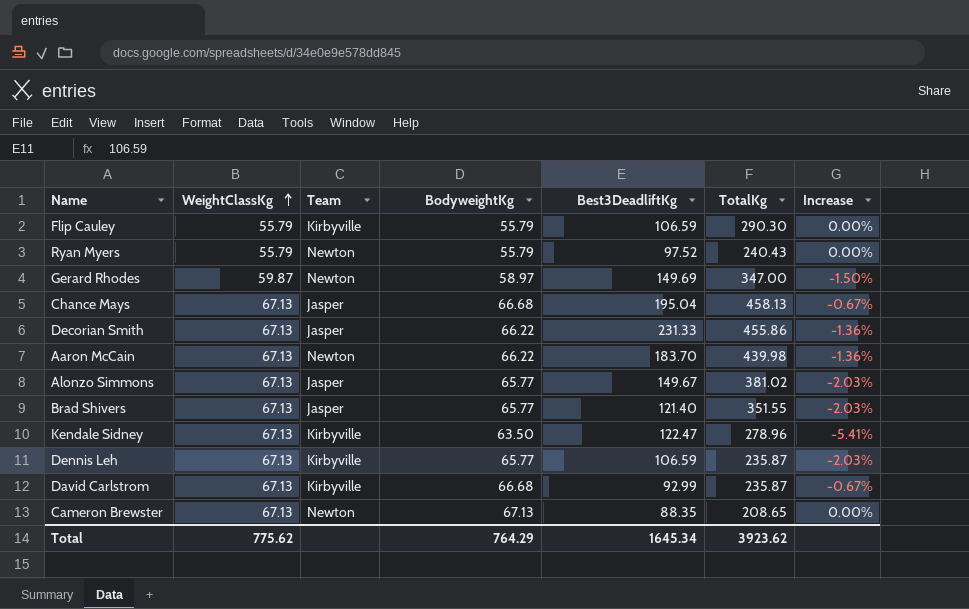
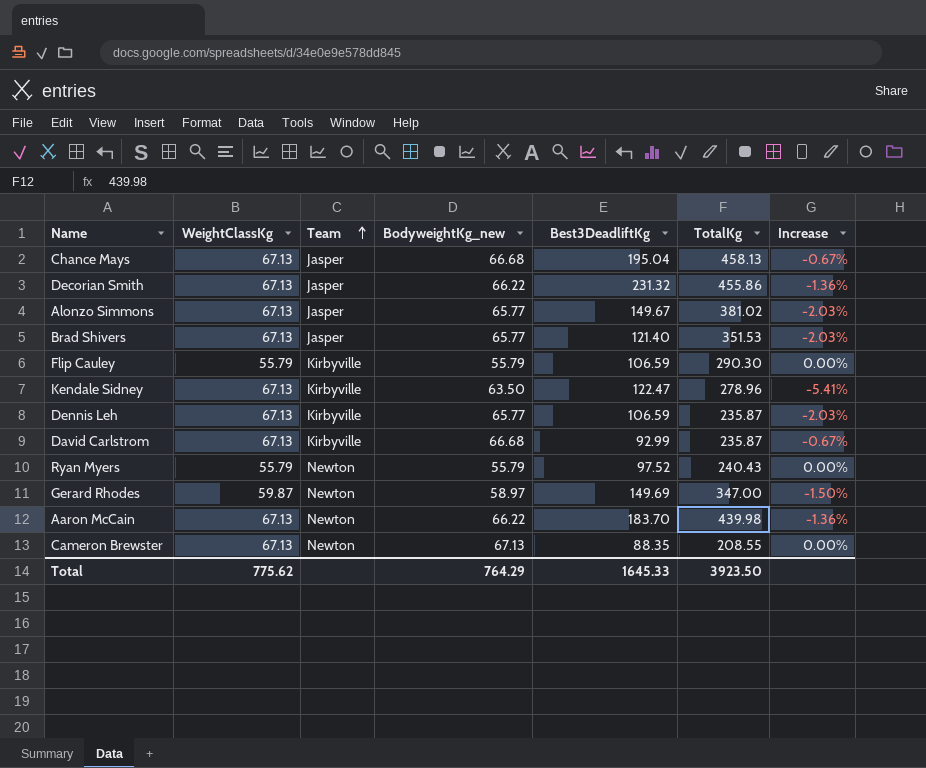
row order: WeightClassKg ascending -> Team ascending
column name: BodyweightKg -> BodyweightKg_new
Decorian Smith | Best3DeadliftKg: 231.33 -> 231.32
Brad Shivers | TotalKg: 351.55 -> 351.53
Cameron Brewster | TotalKg: 208.65 -> 208.55
Total | Best3DeadliftKg: 1645.34 -> 1645.33
Total | TotalKg: 3923.62 -> 3923.50

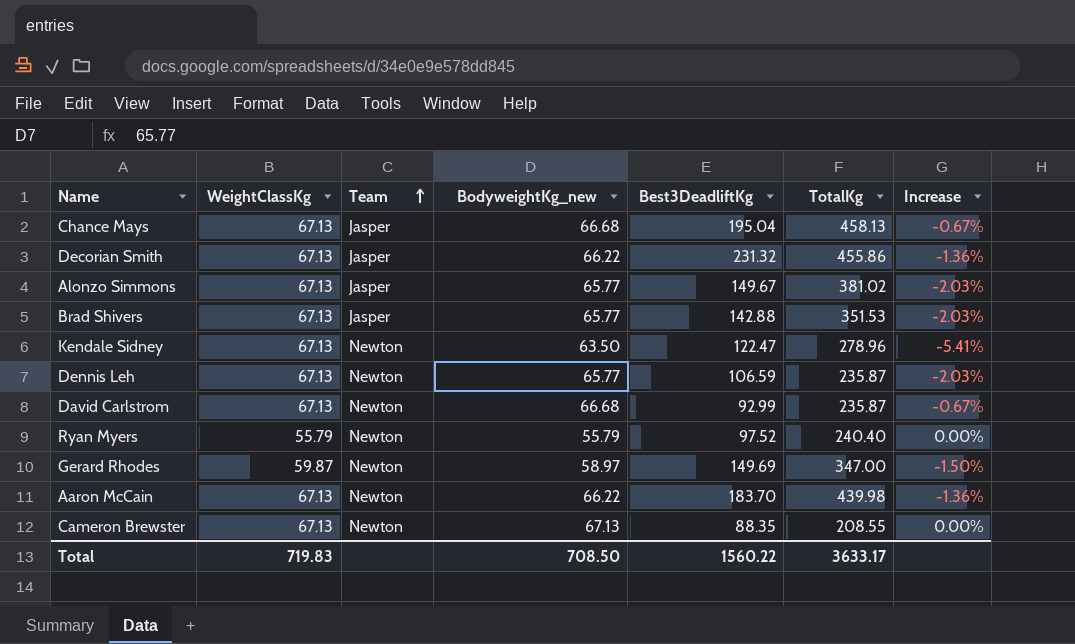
row Flip Cauley: 55.79 | Kirbyville | 55.79 | 106.59 | 290.30 | 0.00% -> none
Brad Shivers | Best3DeadliftKg: 121.40 -> 142.88
Kendale Sidney | Team: Kirbyville -> Newton
Dennis Leh | Team: Kirbyville -> Newton
David Carlstrom | Team: Kirbyville -> Newton
Ryan Myers | TotalKg: 240.43 -> 240.40
Total | WeightClassKg: 775.62 -> 719.83
Total | BodyweightKg_new: 764.29 -> 708.50
Total | Best3DeadliftKg: 1645.33 -> 1560.22
Total | TotalKg: 3923.50 -> 3633.17

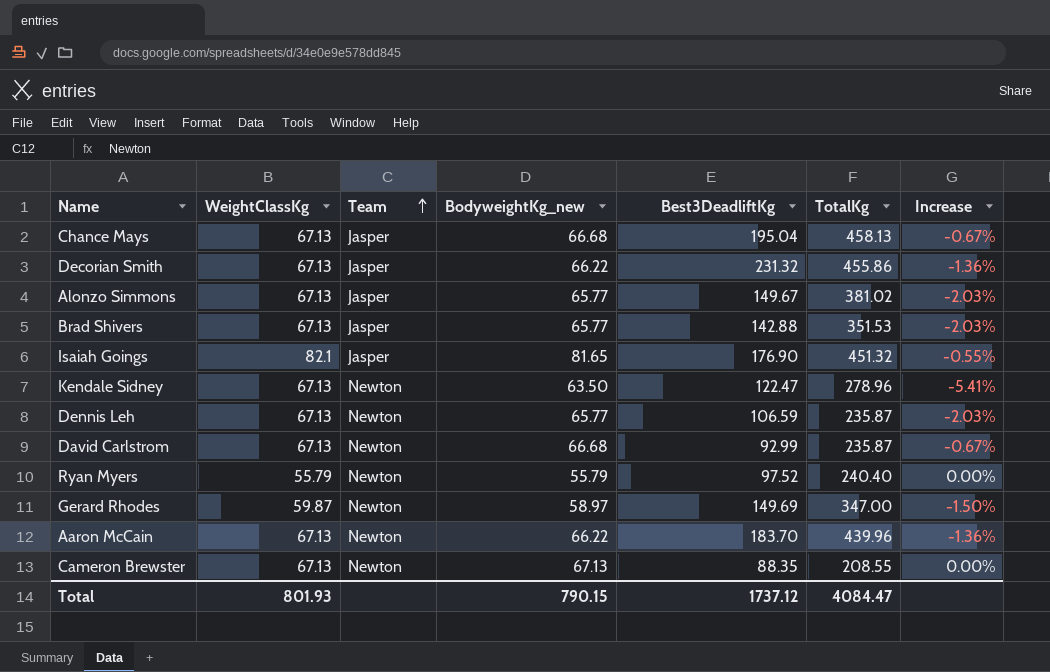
row Isaiah Goings: none -> 82.1 | Jasper | 81.65 | 176.90 | 451.32 | -0.55%
Aaron McCain | TotalKg: 439.98 -> 439.96
Total | WeightClassKg: 719.83 -> 801.93
Total | BodyweightKg_new: 708.50 -> 790.15
Total | Best3DeadliftKg: 1560.22 -> 1737.12
Total | TotalKg: 3633.17 -> 4084.47

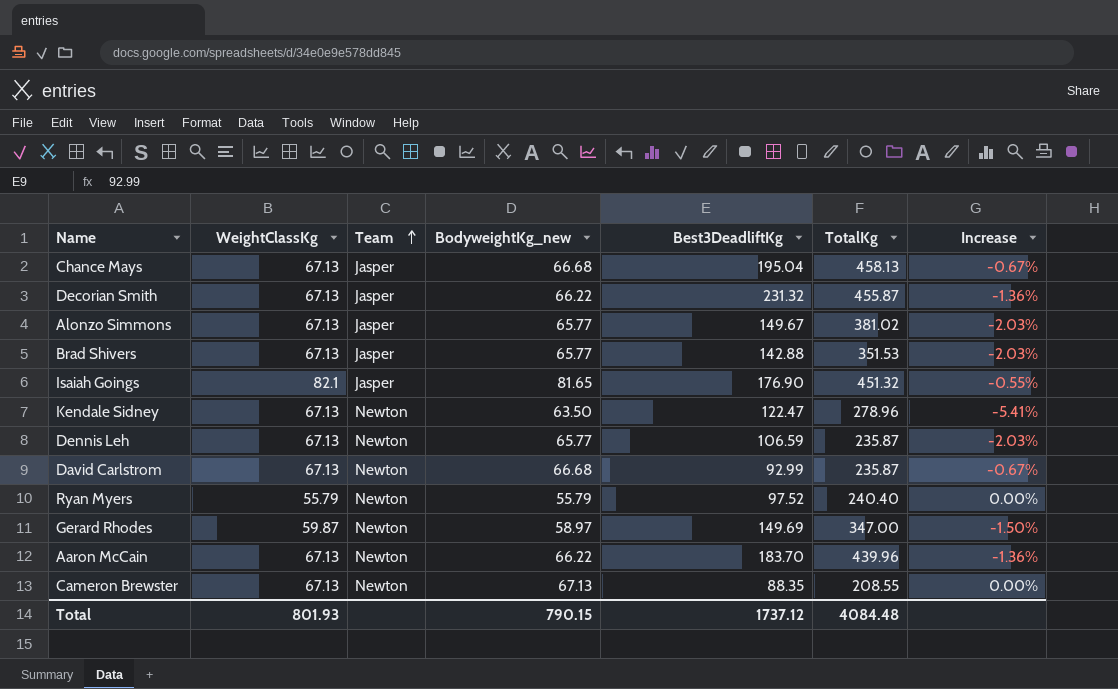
Decorian Smith | TotalKg: 455.86 -> 455.87
Total | TotalKg: 4084.47 -> 4084.48

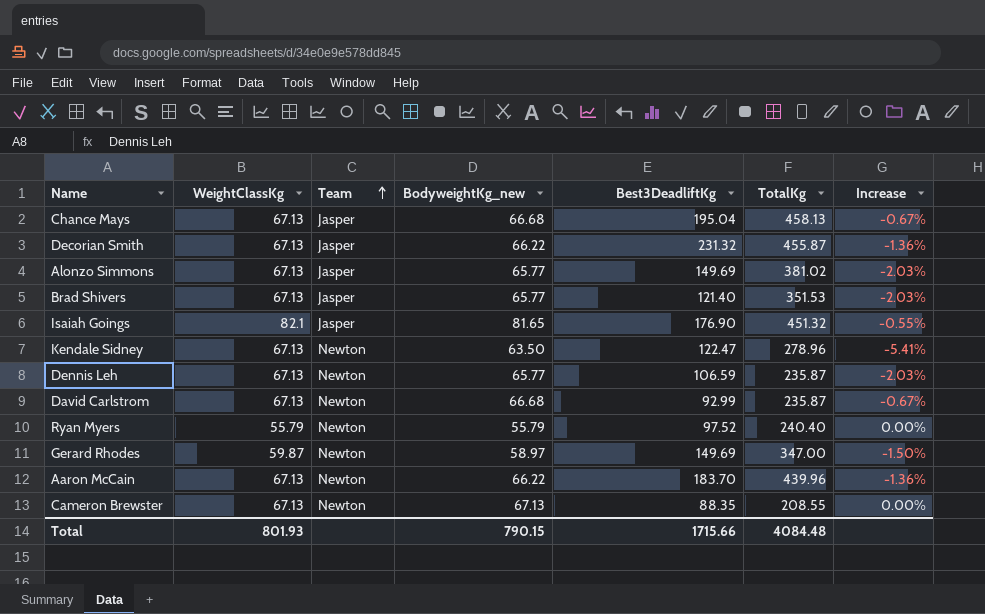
Alonzo Simmons | Best3DeadliftKg: 149.67 -> 149.69
Brad Shivers | Best3DeadliftKg: 142.88 -> 121.40
Total | Best3DeadliftKg: 1737.12 -> 1715.66

